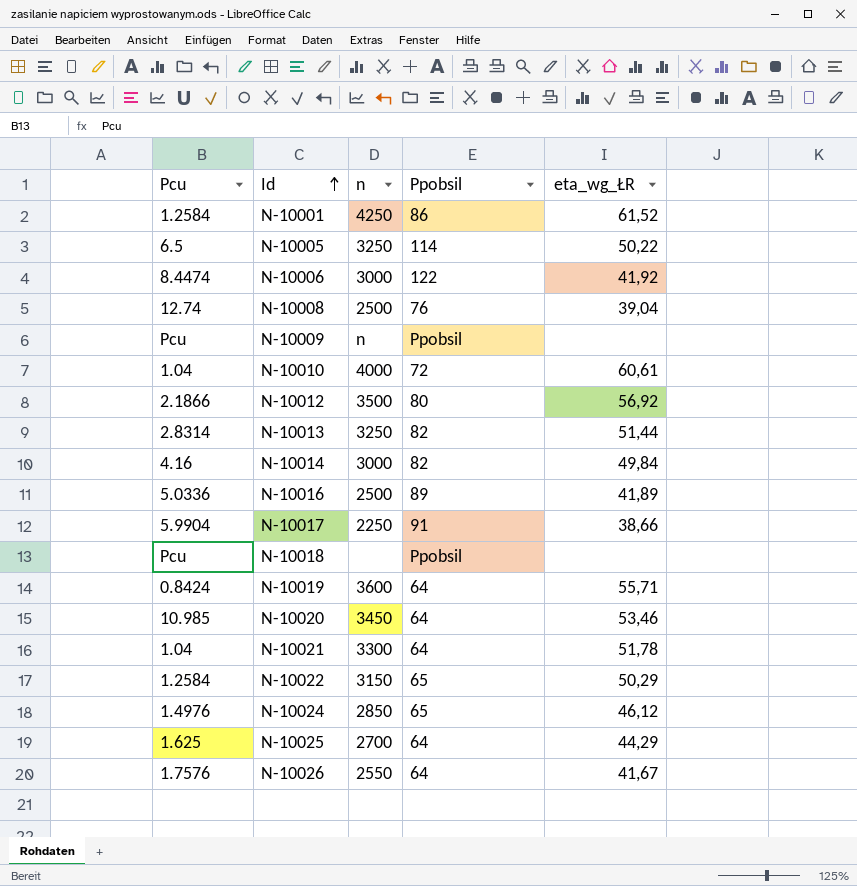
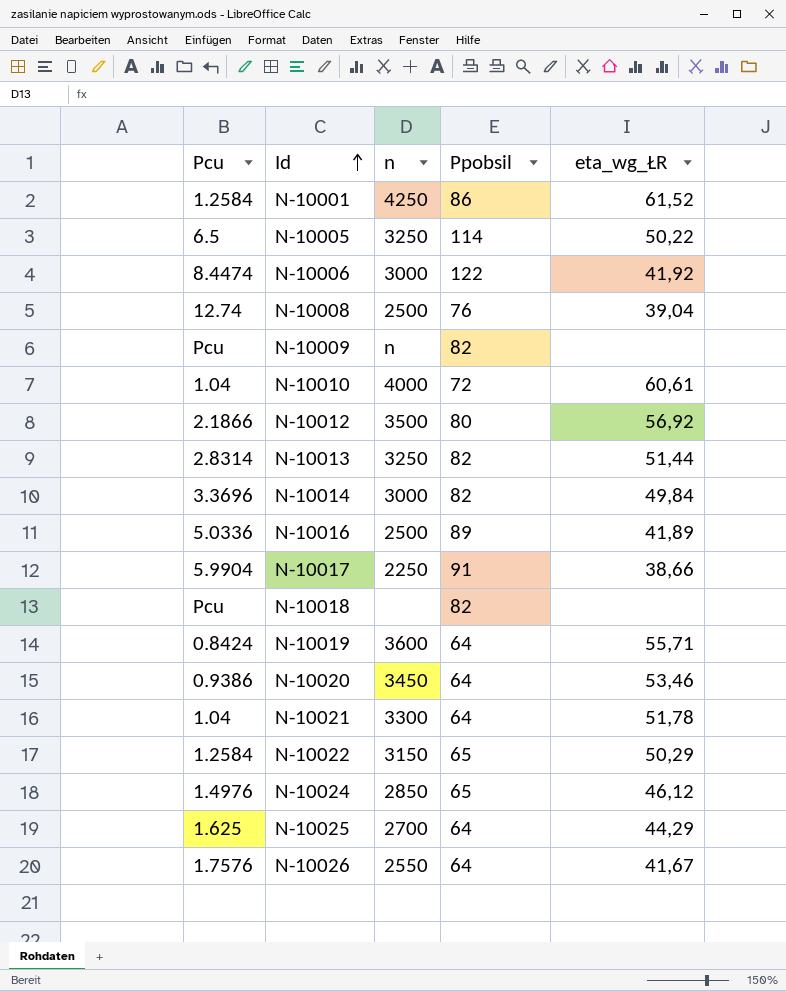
N-10009 | Ppobsil: Ppobsil -> 82
N-10014 | Pcu: 4.16 -> 3.3696
N-10018 | Ppobsil: Ppobsil -> 82
N-10020 | Pcu: 10.985 -> 0.9386

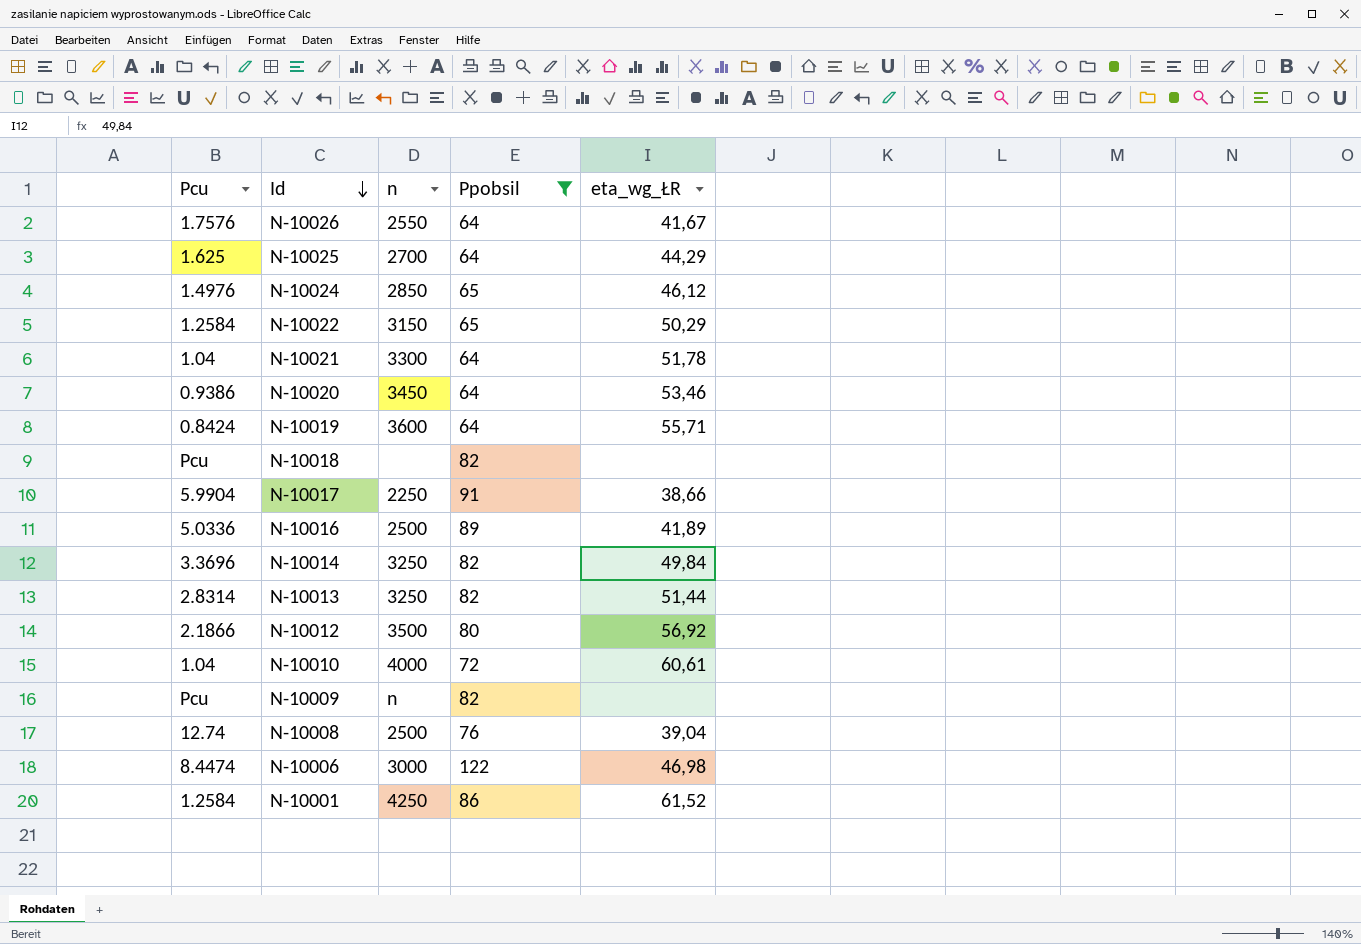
filter: none -> Ppobsil != 114
row order: Id ascending -> Id descending
N-10014 | n: 3000 -> 3250
N-10006 | eta_wg_ŁR: 41,92 -> 46,98

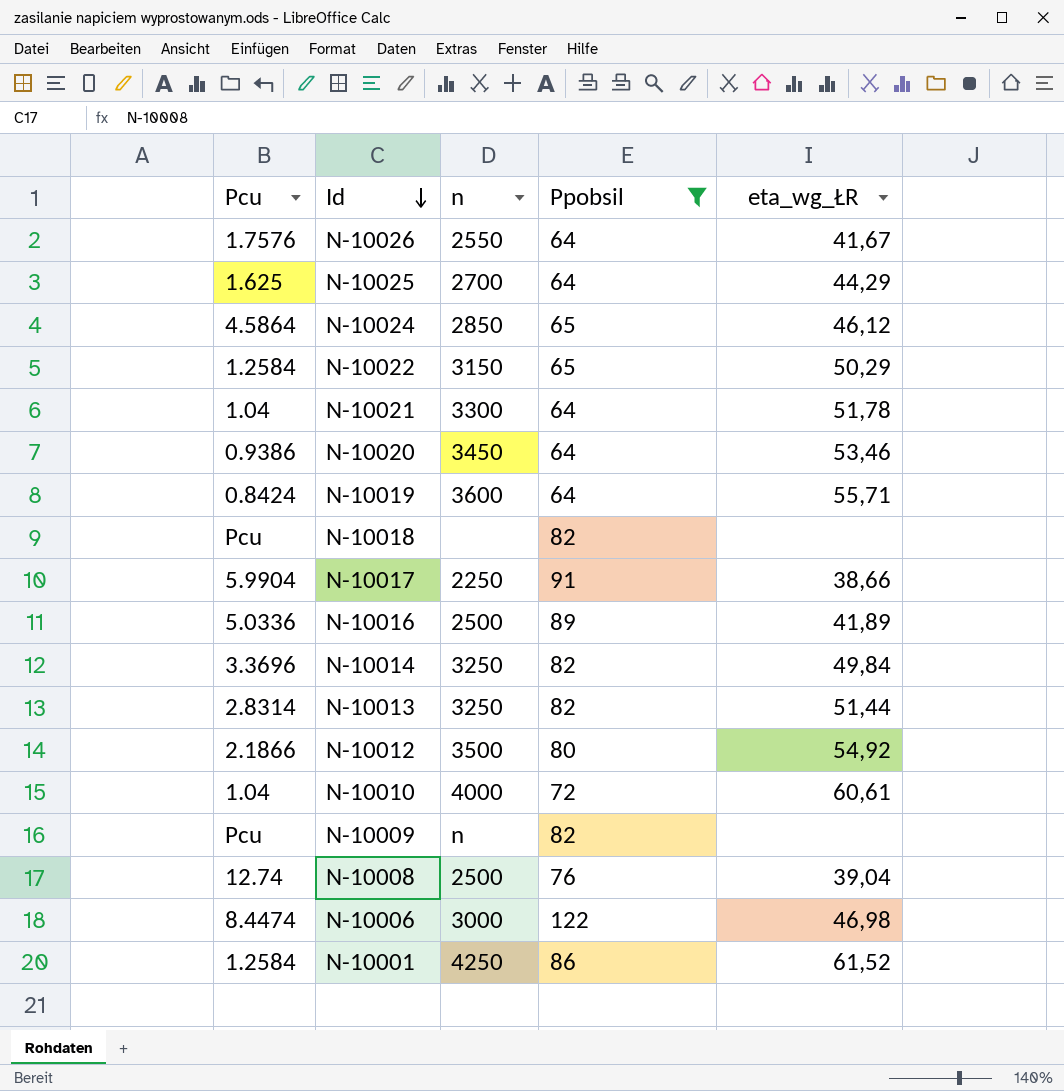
N-10024 | Pcu: 1.4976 -> 4.5864
N-10012 | eta_wg_ŁR: 56,92 -> 54,92

